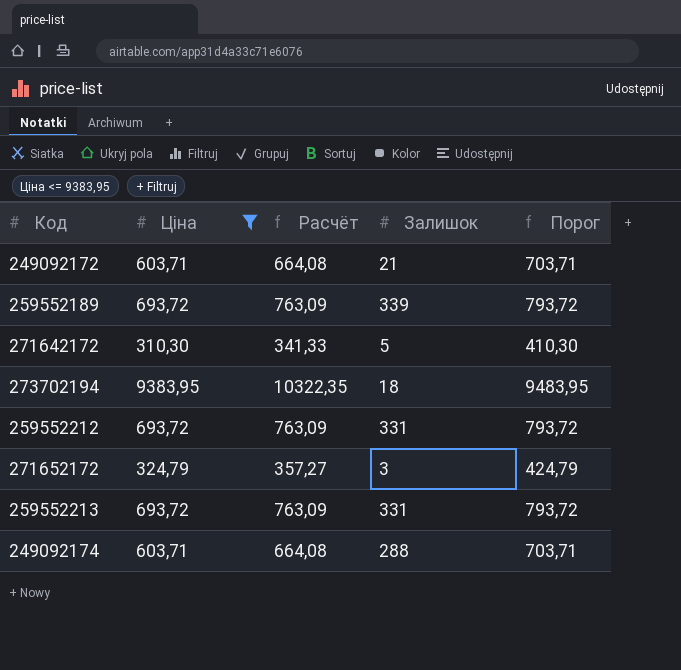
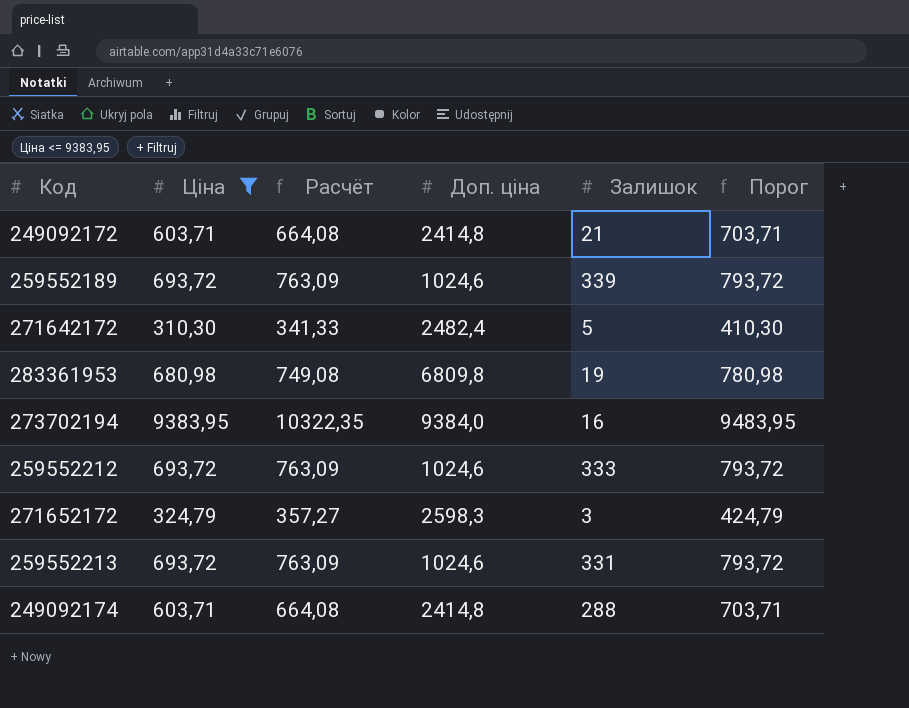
column Доп. ціна | position: none -> 4
row 283361953: none -> 680,98 | 749,08 | 6809,8 | 19 | 780,98
273702194 | Залишок: 18 -> 16
259552212 | Залишок: 331 -> 333

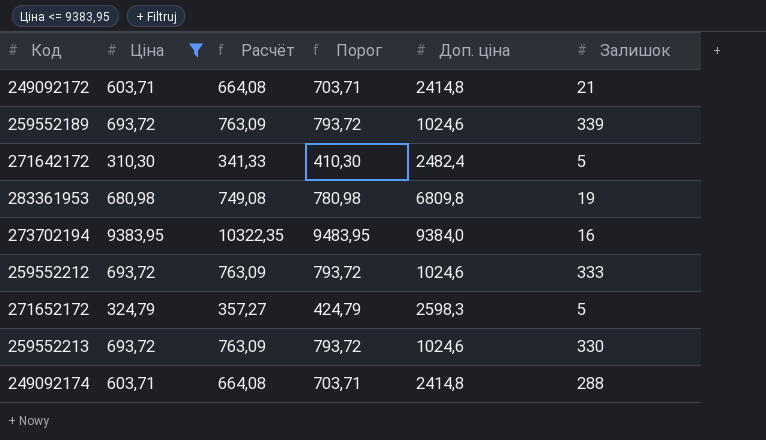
column Порог | position: 6 -> 4
271652172 | Залишок: 3 -> 5
259552213 | Залишок: 331 -> 330

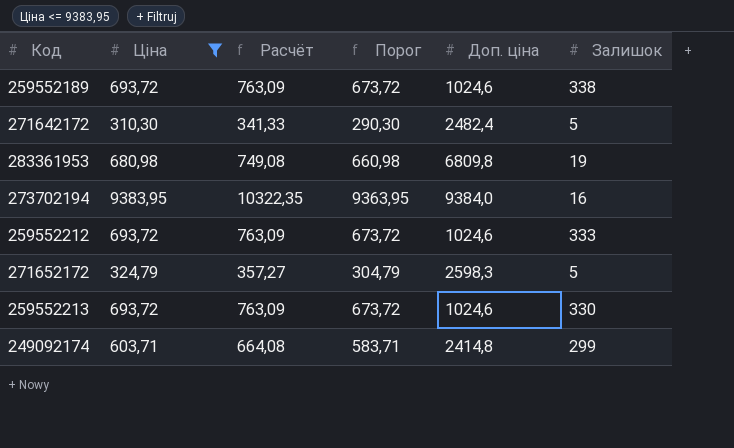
column Порог | formula: [Ціна] + 100 -> [Ціна] - 20
row 249092172: 603,71 | 664,08 | 703,71 | 2414,8 | 21 -> none
259552189 | Залишок: 339 -> 338
249092174 | Залишок: 288 -> 299

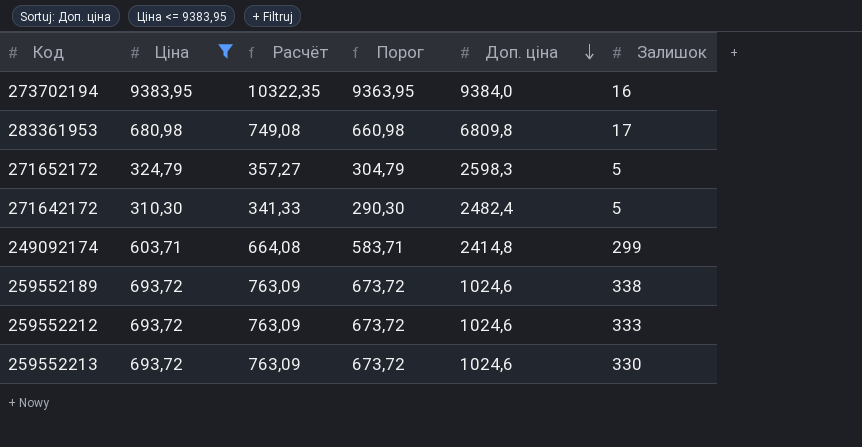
row order: none -> Доп. ціна descending
283361953 | Залишок: 19 -> 17

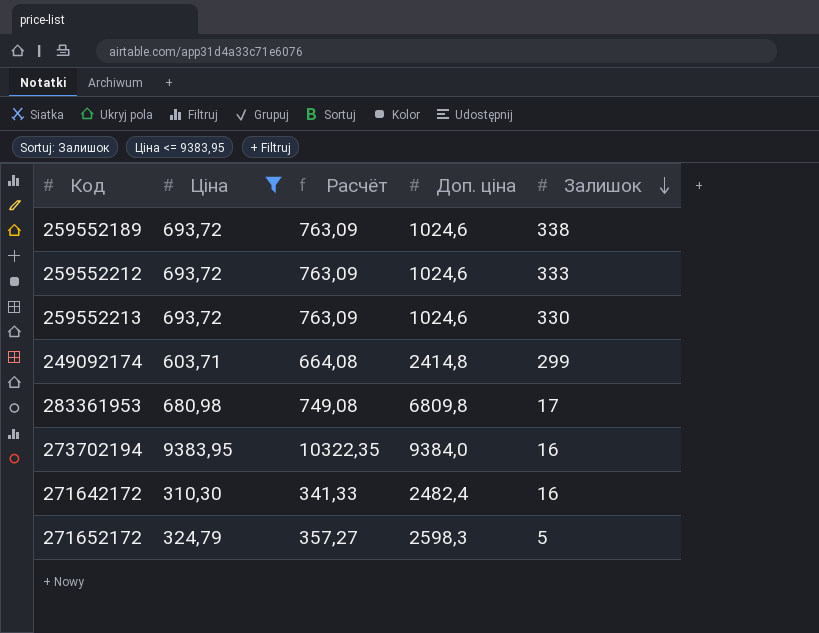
row order: Доп. ціна descending -> Залишок descending
column Порог | formula: [Ціна] - 20 -> none
271642172 | Залишок: 5 -> 16

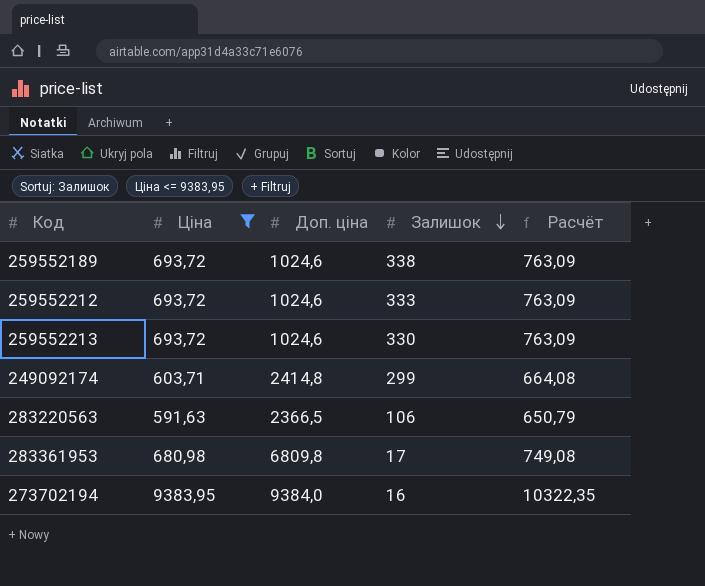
column Расчёт | position: 3 -> 5
row 271642172: 310,30 | 341,33 | 2482,4 | 16 -> none
row 271652172: 324,79 | 357,27 | 2598,3 | 5 -> none
row 283220563: none -> 591,63 | 2366,5 | 106 | 650,79

